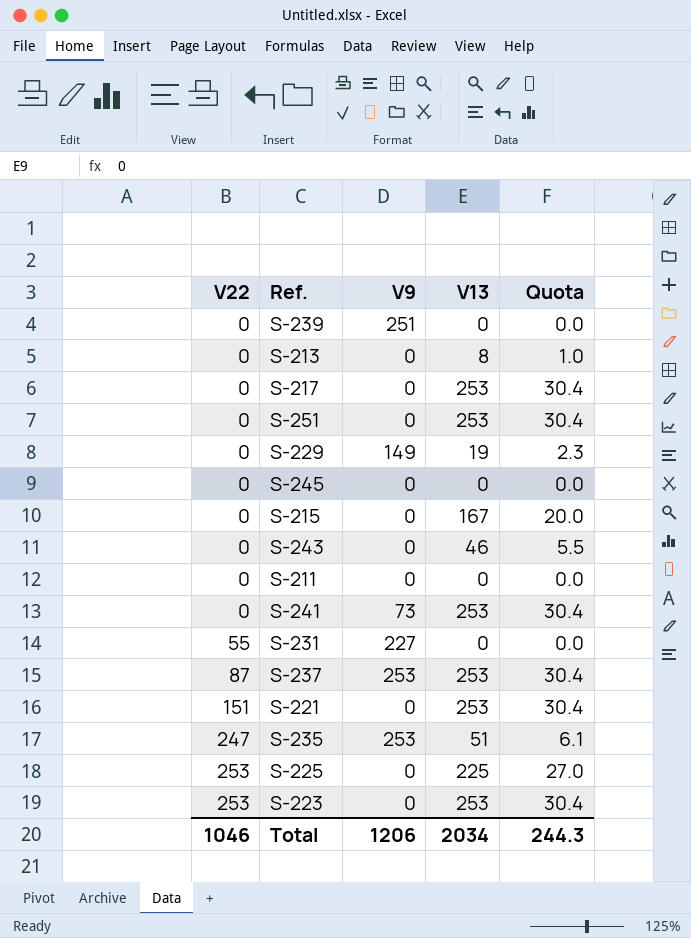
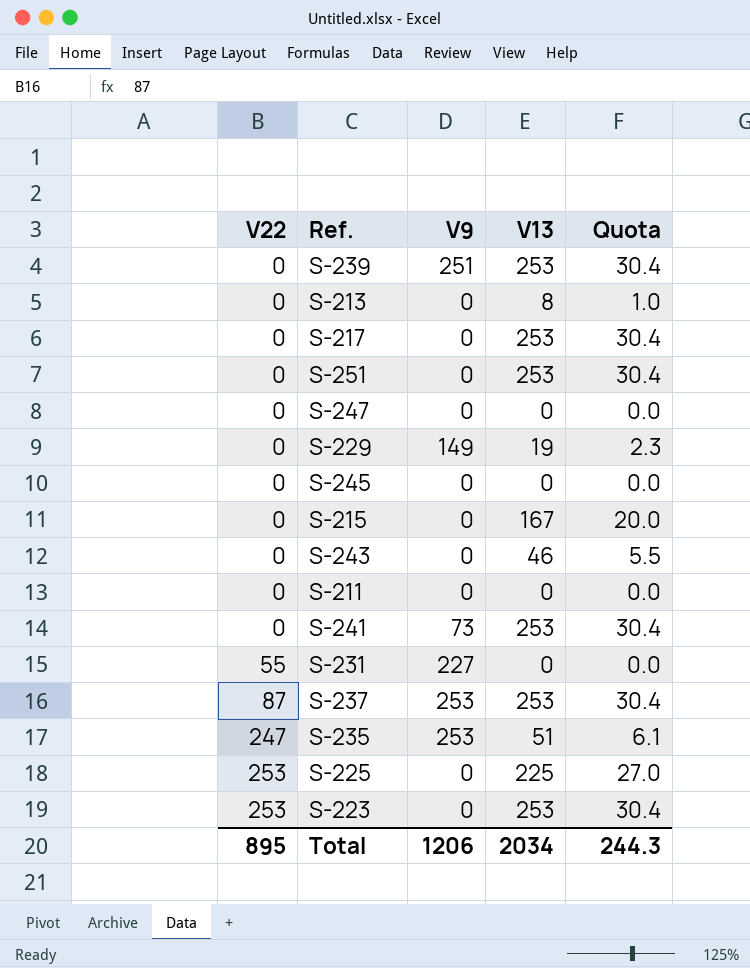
row S-221: 151 | 0 | 253 | 30.4 -> none
S-239 | V13: 0 -> 253
S-239 | Quota: 0.0 -> 30.4
row S-247: none -> 0 | 0 | 0 | 0.0
Total | V22: 1046 -> 895

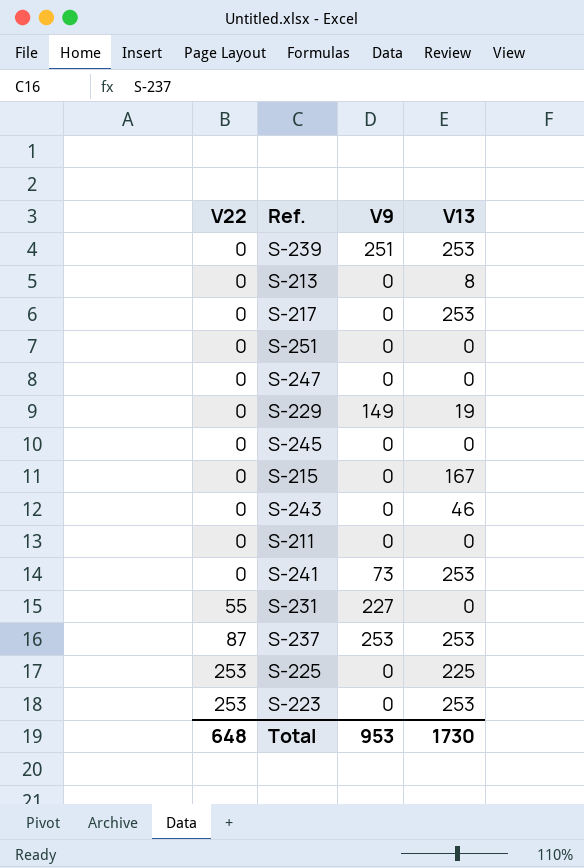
column Quota | formula: [V13] * 0.12 -> none
row S-235: 247 | 253 | 51 | 6.1 -> none
S-251 | V13: 253 -> 0
Total | V22: 895 -> 648
Total | V9: 1206 -> 953
Total | V13: 2034 -> 1730

